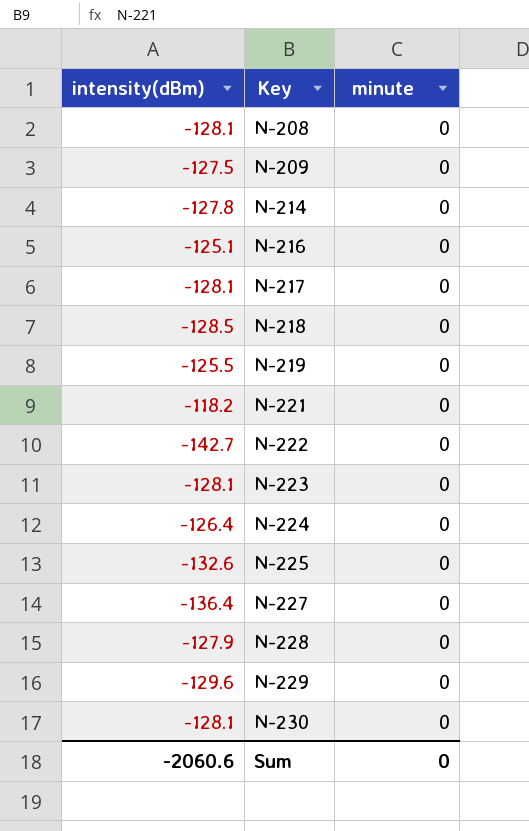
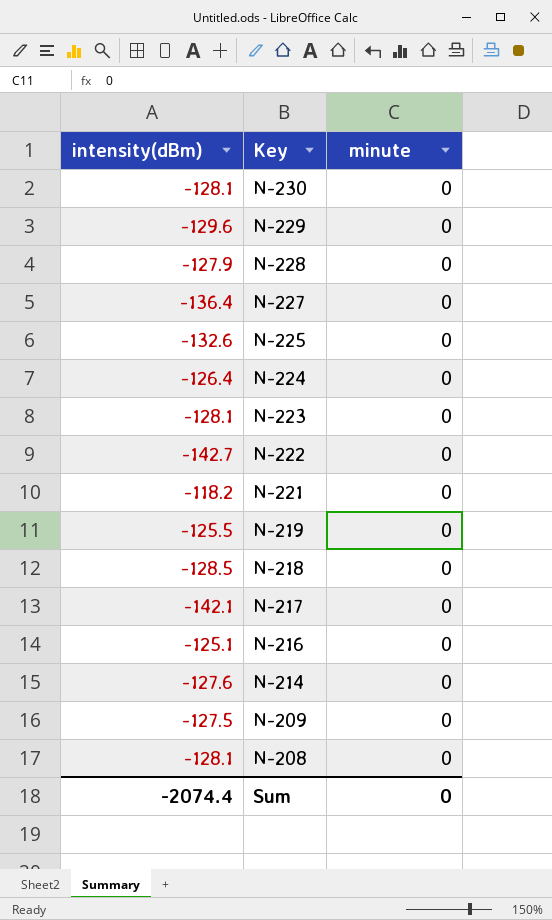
row order: Key ascending -> Key descending
N-217 | intensity(dBm): -128.1 -> -142.1
N-214 | intensity(dBm): -127.8 -> -127.6
Sum | intensity(dBm): -2060.6 -> -2074.4

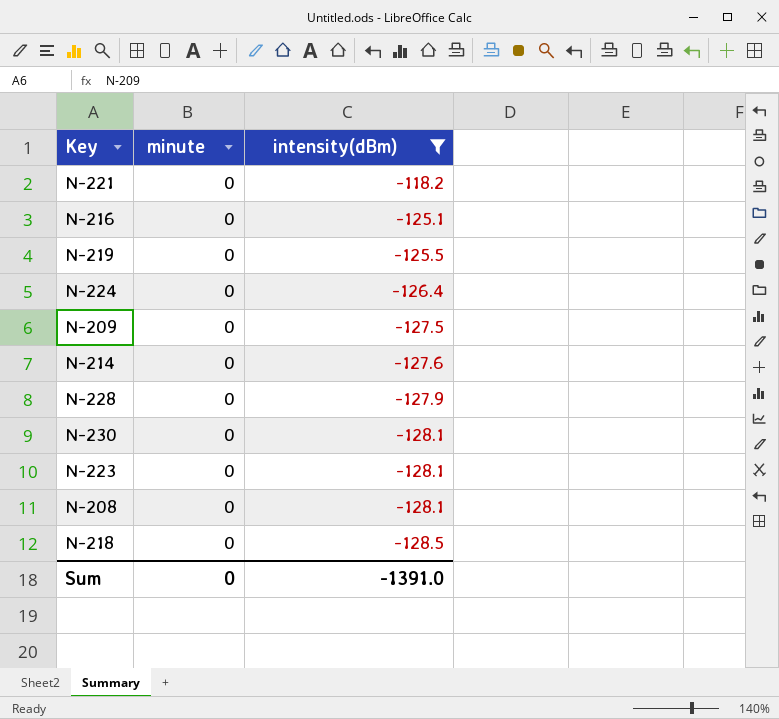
filter: none -> intensity(dBm) >= -128.5
row order: Key descending -> intensity(dBm) descending
column intensity(dBm) | position: 1 -> 3
Sum | intensity(dBm): -2074.4 -> -1391.0

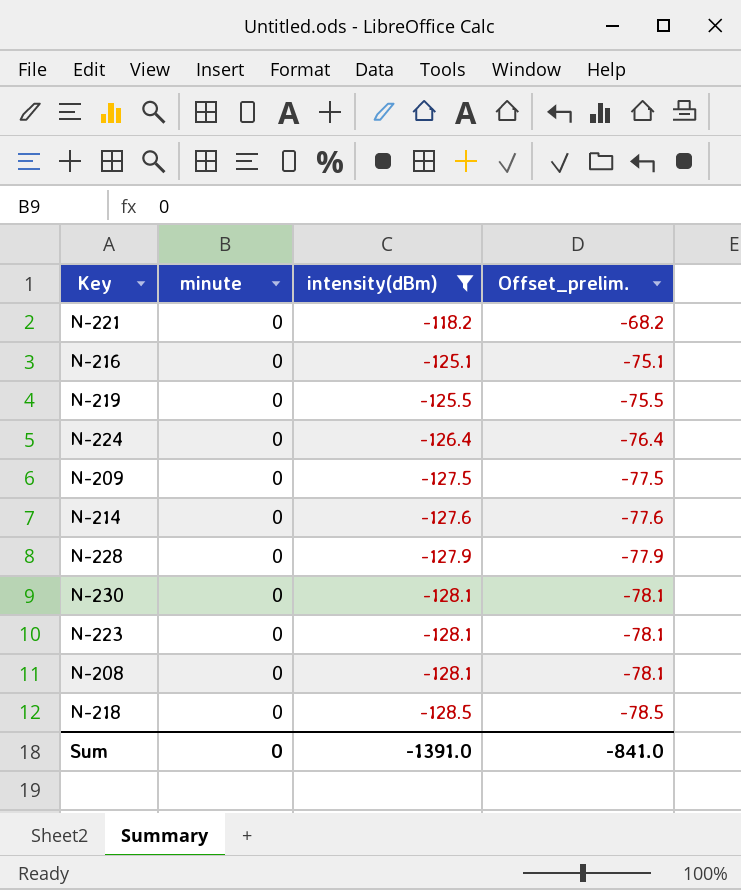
column Offset_prelim. | formula: none -> [intensity(dBm)] + 50

